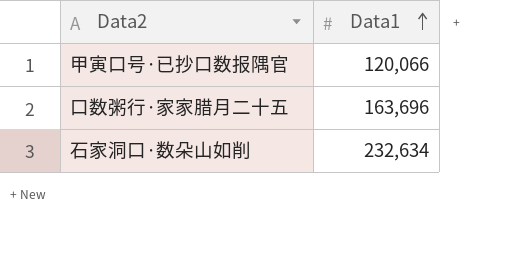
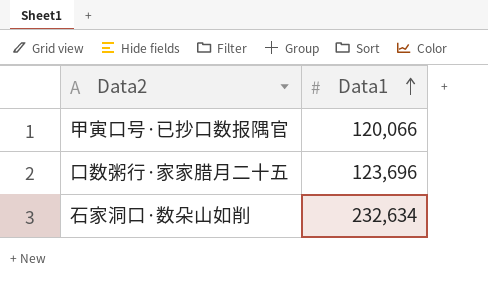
口数粥行·家家腊月二十五 | Data1: 163,696 -> 123,696

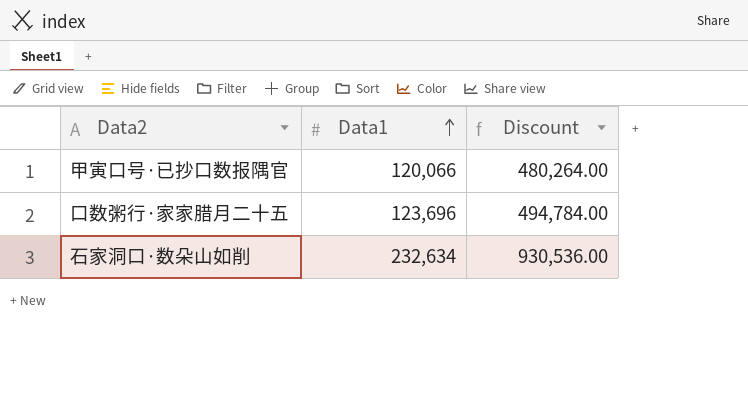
column Discount | formula: none -> [Data1] * 4

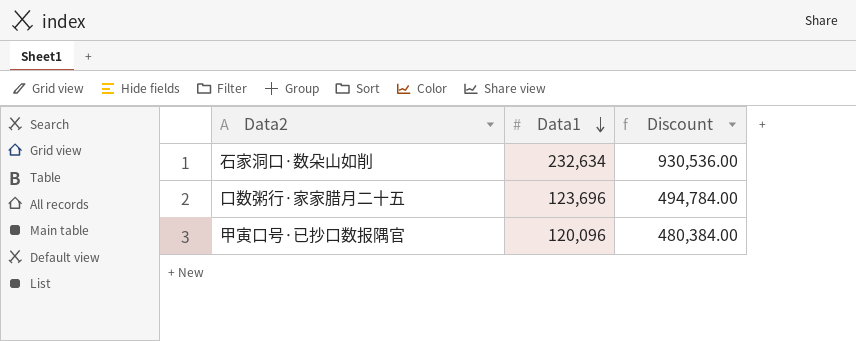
row order: Data1 ascending -> Data1 descending
甲寅口号·已抄口数报隅官 | Data1: 120,066 -> 120,096
甲寅口号·已抄口数报隅官 | Discount: 480,264.00 -> 480,384.00

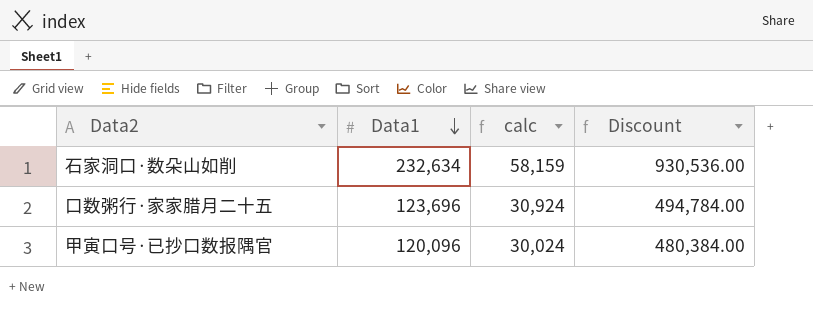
column calc | formula: none -> [Data1] * 0.25

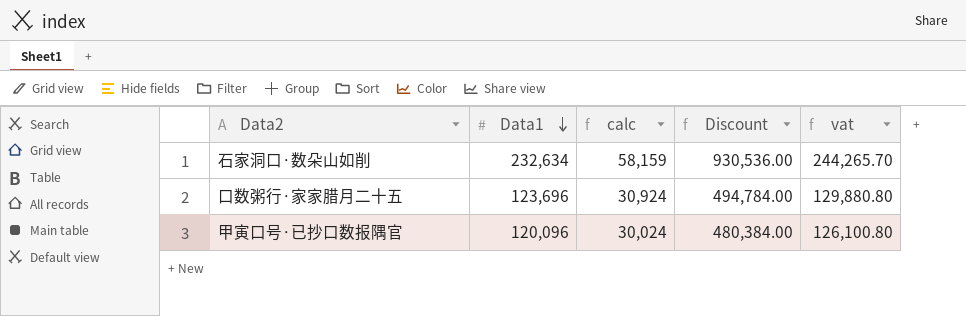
column vat | formula: none -> [Data1] * 1.05

